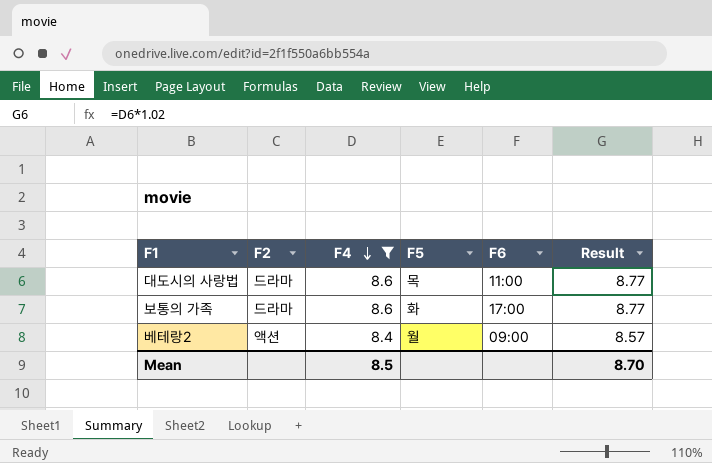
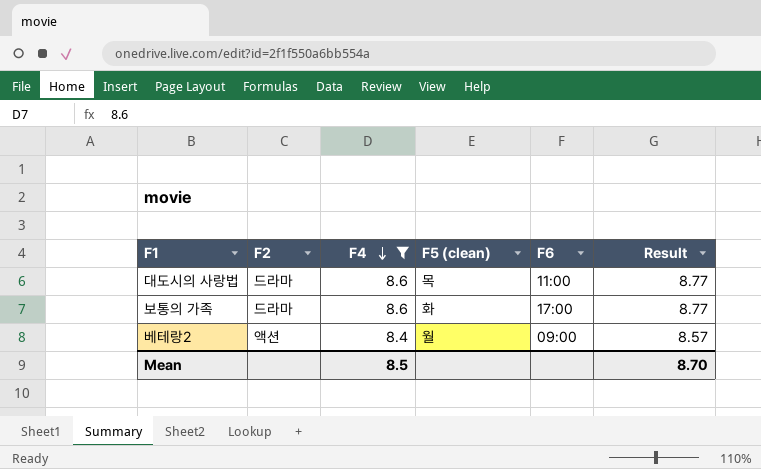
column name: F5 -> F5 (clean)

